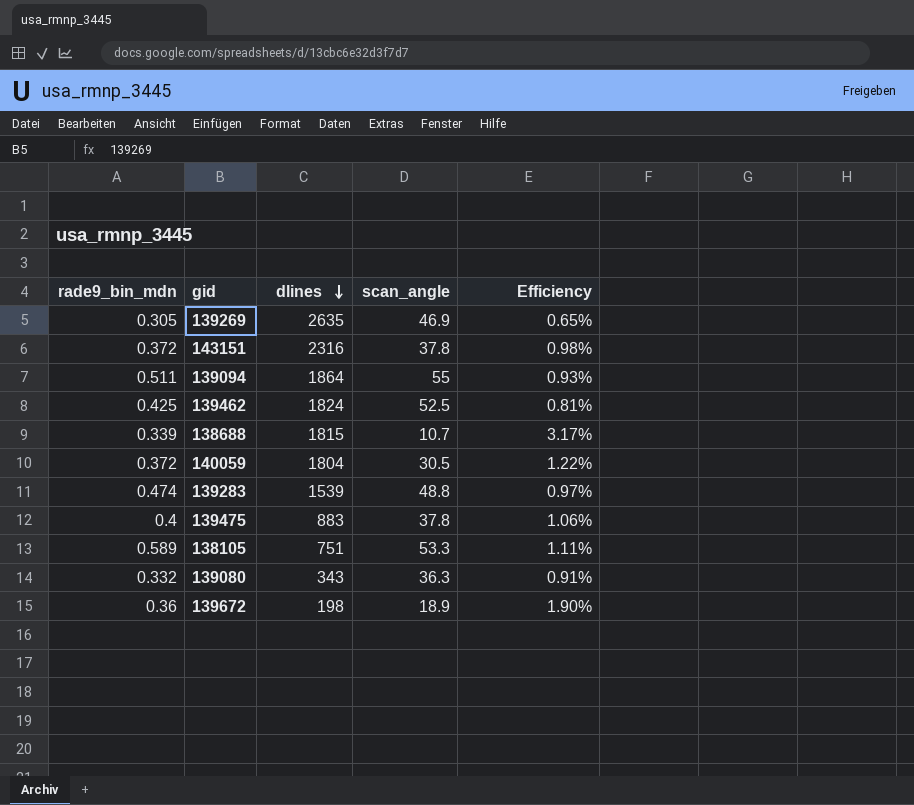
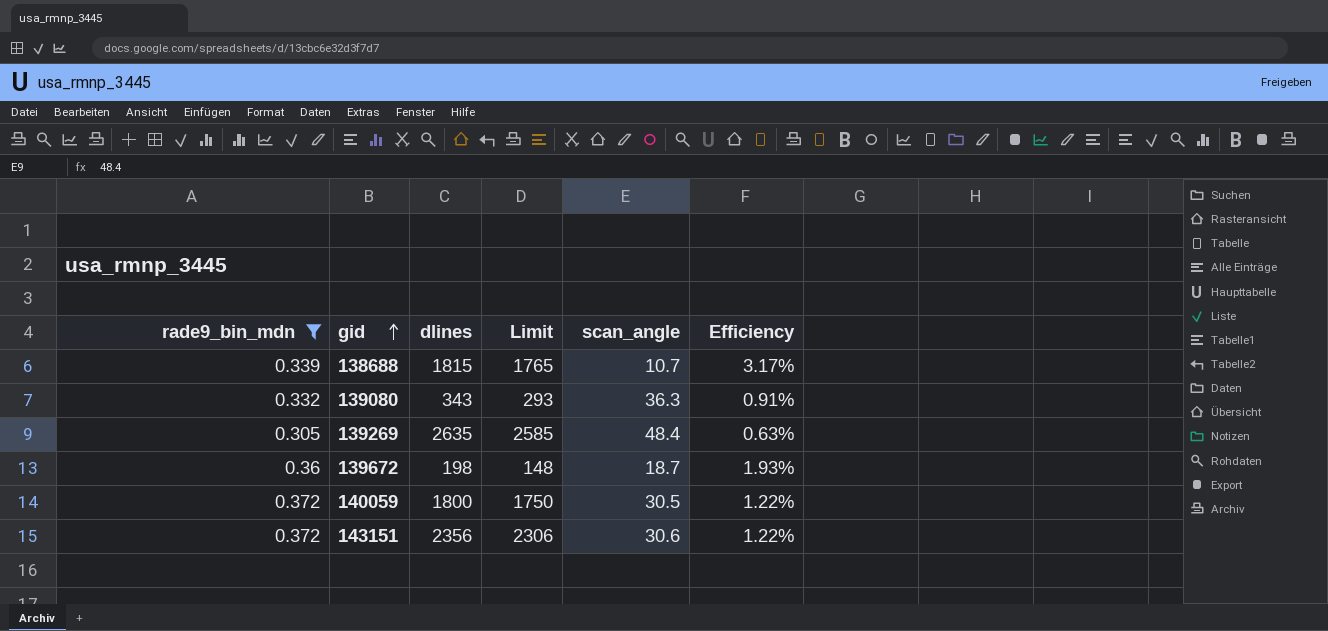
filter: none -> rade9_bin_mdn <= 0.372
row order: dlines descending -> gid ascending
column Limit | formula: none -> [dlines] - 50
139269 | scan_angle: 46.9 -> 48.4
139269 | Efficiency: 0.65% -> 0.63%
139672 | scan_angle: 18.9 -> 18.7
139672 | Efficiency: 1.90% -> 1.93%
140059 | dlines: 1804 -> 1800
143151 | dlines: 2316 -> 2356
143151 | scan_angle: 37.8 -> 30.6
143151 | Efficiency: 0.98% -> 1.22%

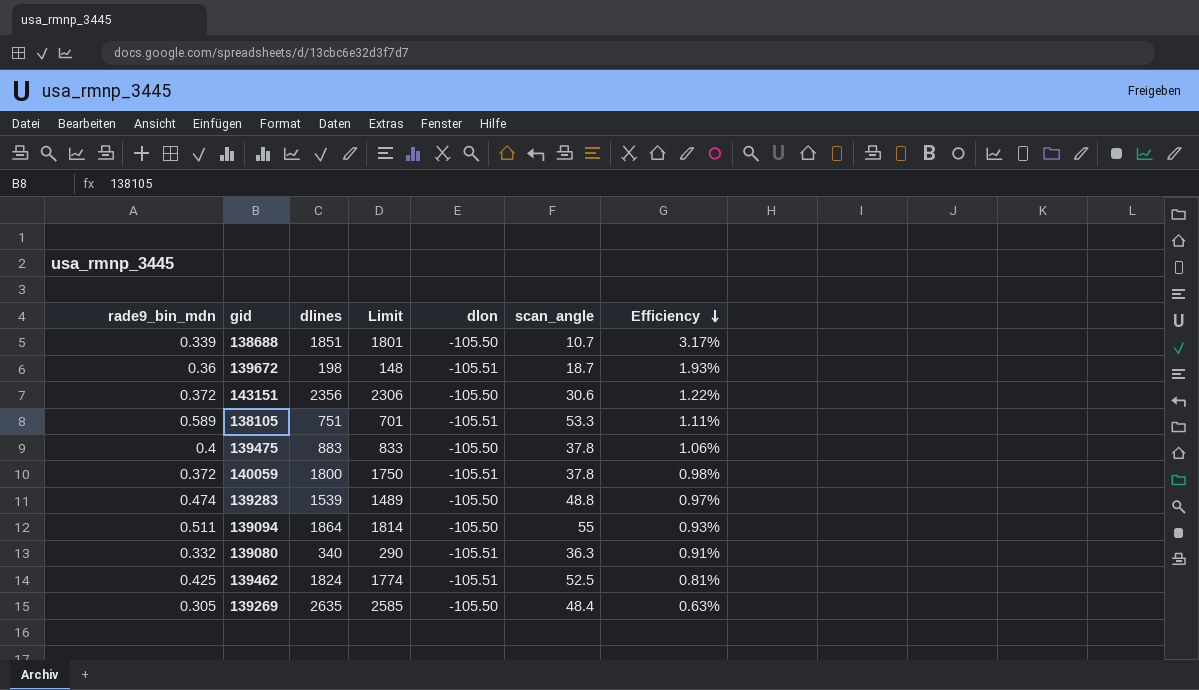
filter: rade9_bin_mdn <= 0.372 -> none
row order: gid ascending -> Efficiency descending
column dlon | position: none -> 5
138688 | dlines: 1815 -> 1851
138688 | Limit: 1765 -> 1801
140059 | scan_angle: 30.5 -> 37.8
140059 | Efficiency: 1.22% -> 0.98%
139080 | dlines: 343 -> 340
139080 | Limit: 293 -> 290

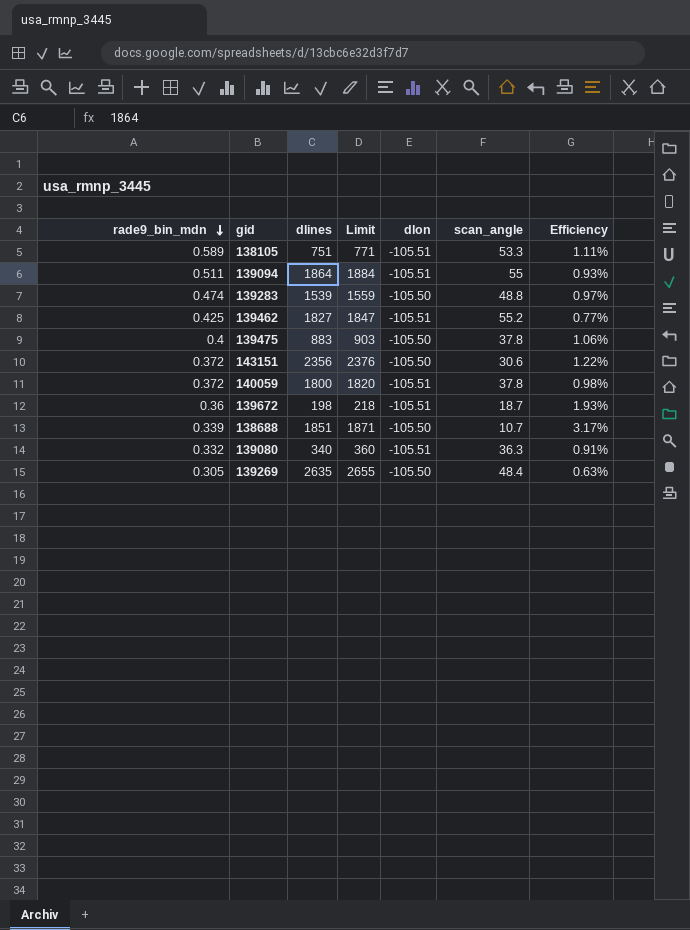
row order: Efficiency descending -> rade9_bin_mdn descending
column Limit | formula: [dlines] - 50 -> [dlines] + 20
139094 | dlon: -105.50 -> -105.51
139462 | dlines: 1824 -> 1827
139462 | scan_angle: 52.5 -> 55.2
139462 | Efficiency: 0.81% -> 0.77%

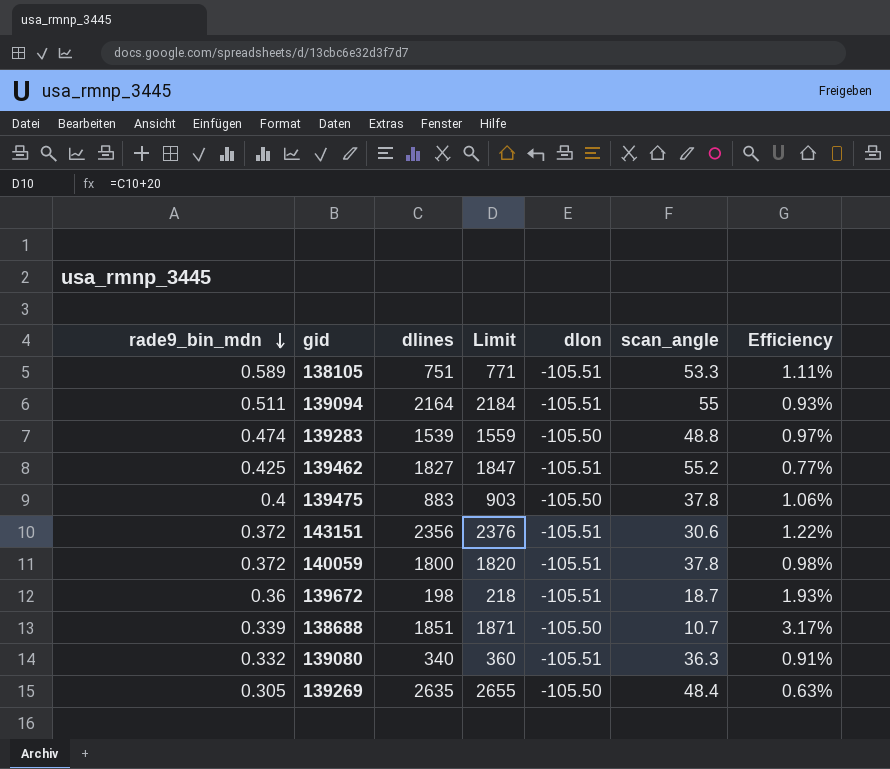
139094 | dlines: 1864 -> 2164
139094 | Limit: 1884 -> 2184
143151 | dlon: -105.50 -> -105.51

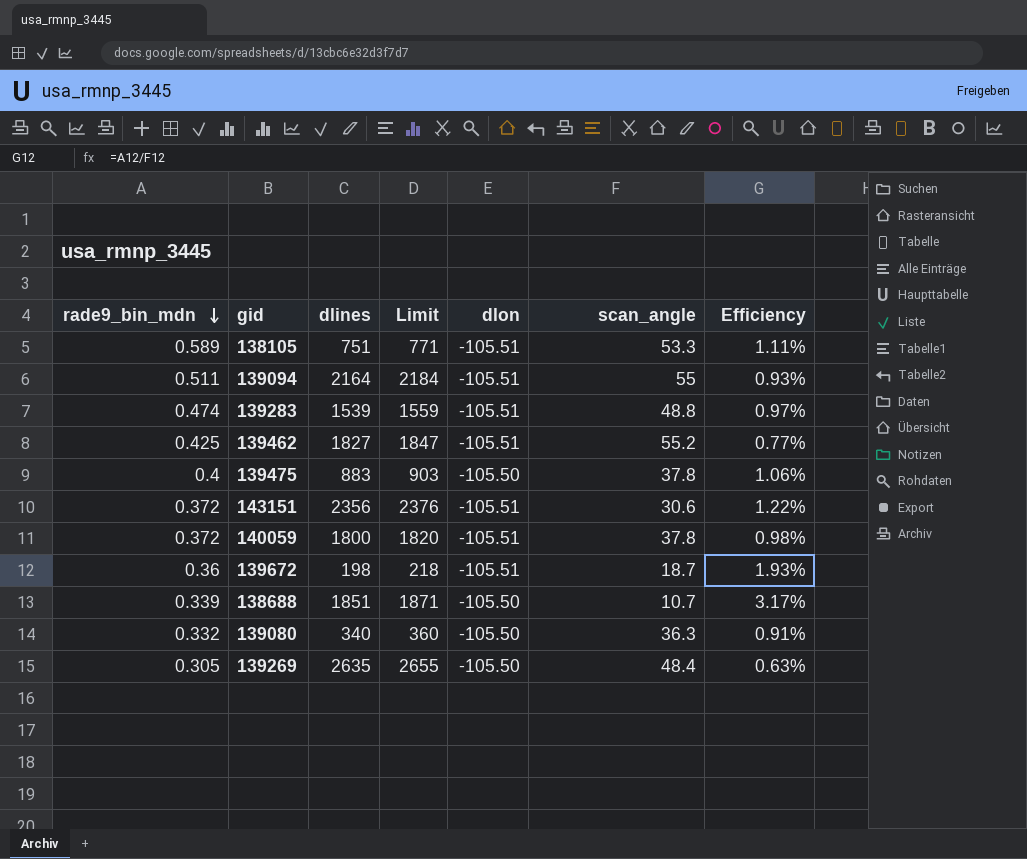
139283 | dlon: -105.50 -> -105.51
139080 | dlon: -105.51 -> -105.50

